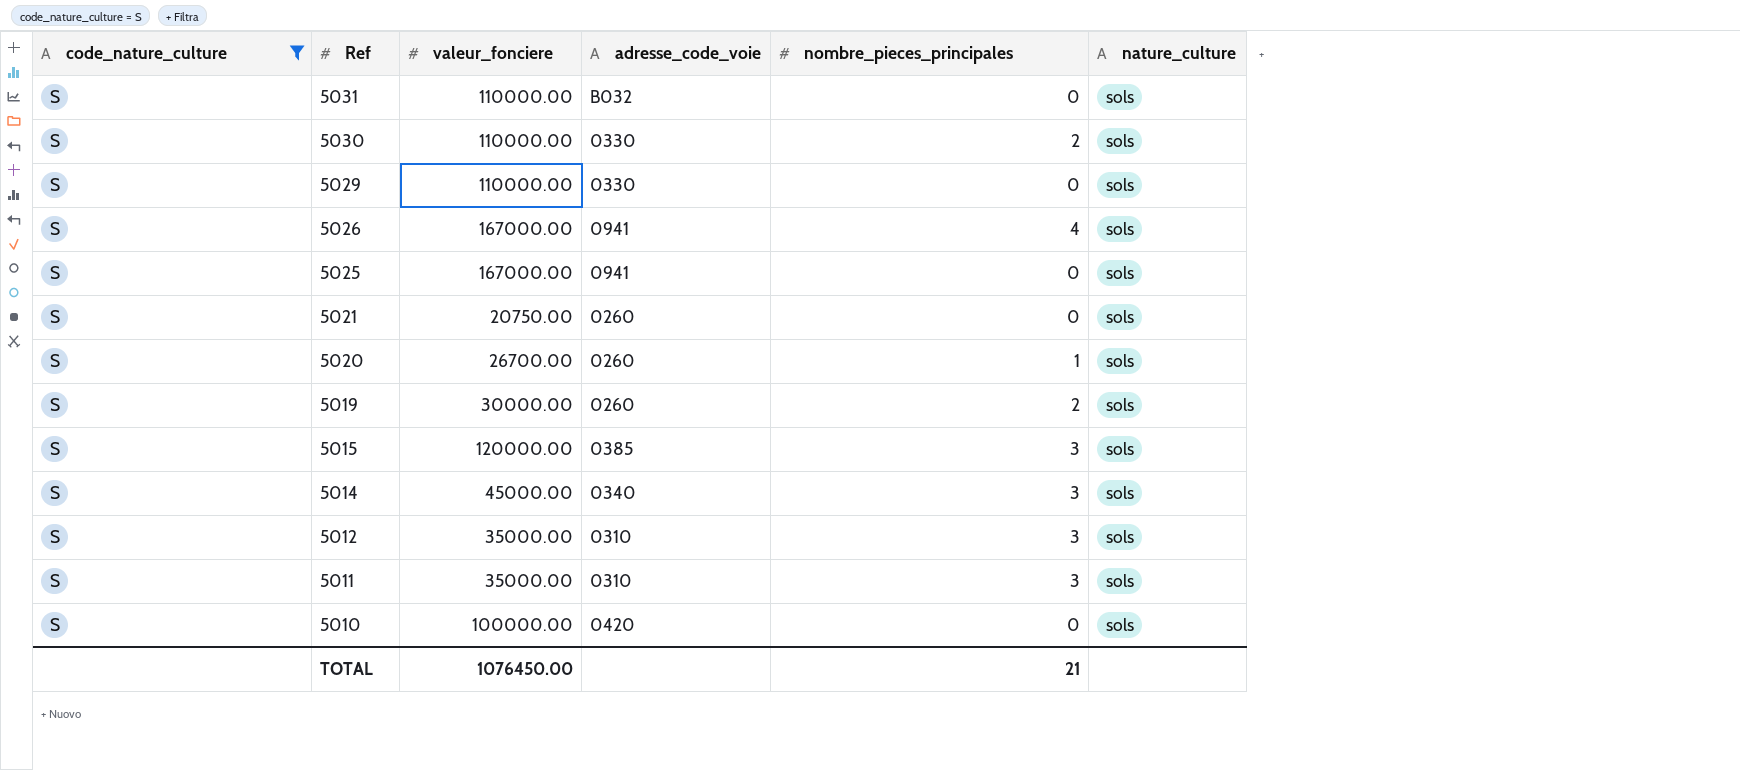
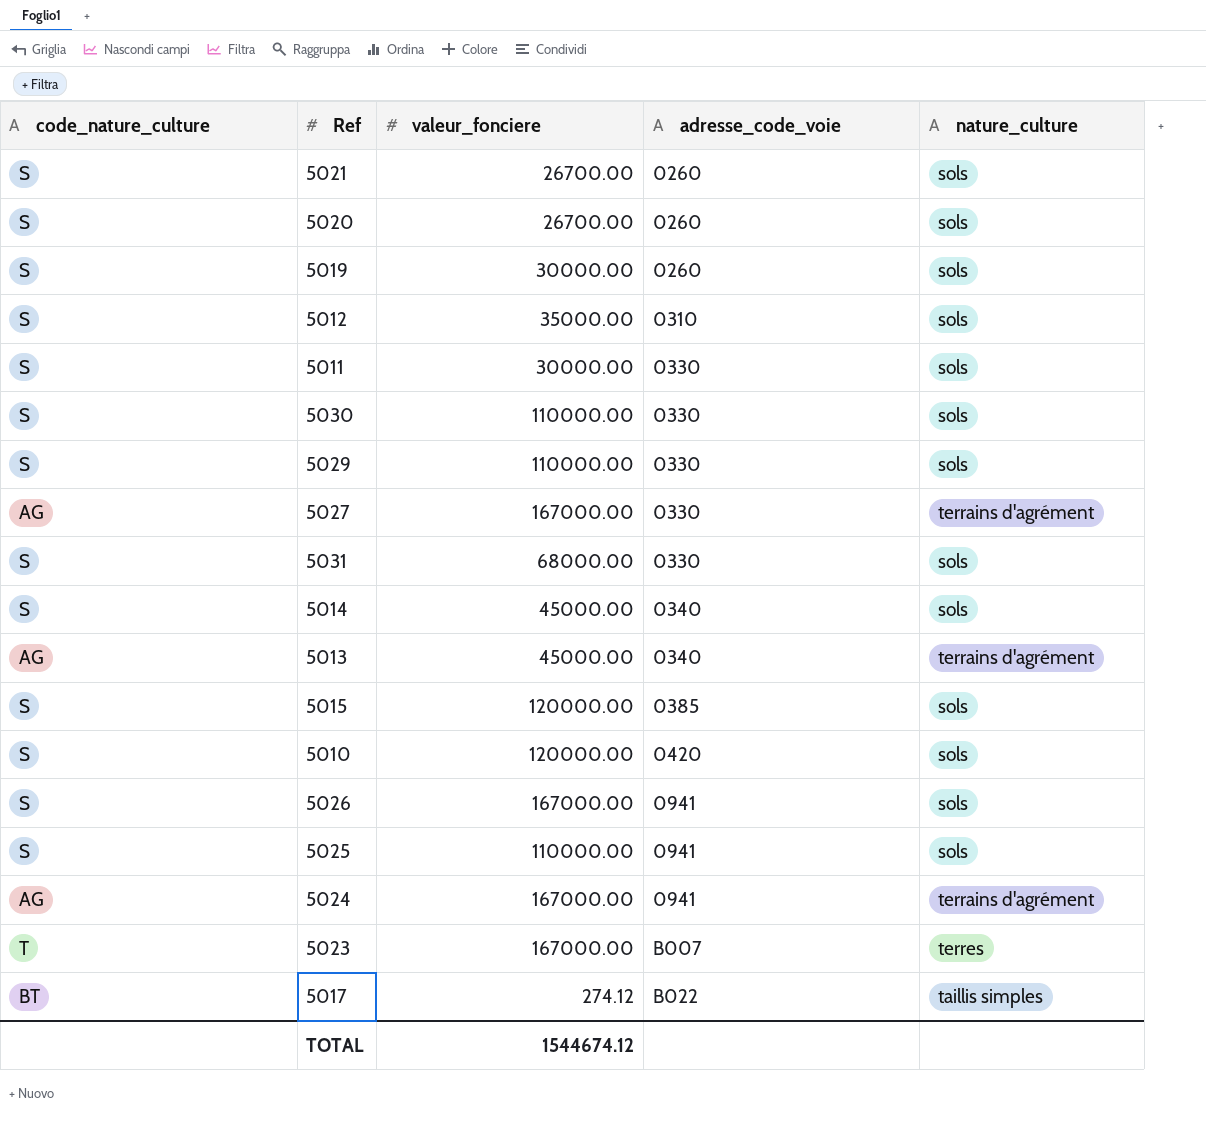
filter: code_nature_culture = S -> none
row order: Ref descending -> adresse_code_voie ascending
column nombre_pieces_principales | position: 5 -> none
5021 | valeur_fonciere: 20750.00 -> 26700.00
5011 | valeur_fonciere: 35000.00 -> 30000.00
5011 | adresse_code_voie: 0310 -> 0330
5031 | valeur_fonciere: 110000.00 -> 68000.00
5031 | adresse_code_voie: B032 -> 0330
5010 | valeur_fonciere: 100000.00 -> 120000.00
5025 | valeur_fonciere: 167000.00 -> 110000.00
TOTAL | valeur_fonciere: 1076450.00 -> 1544674.12

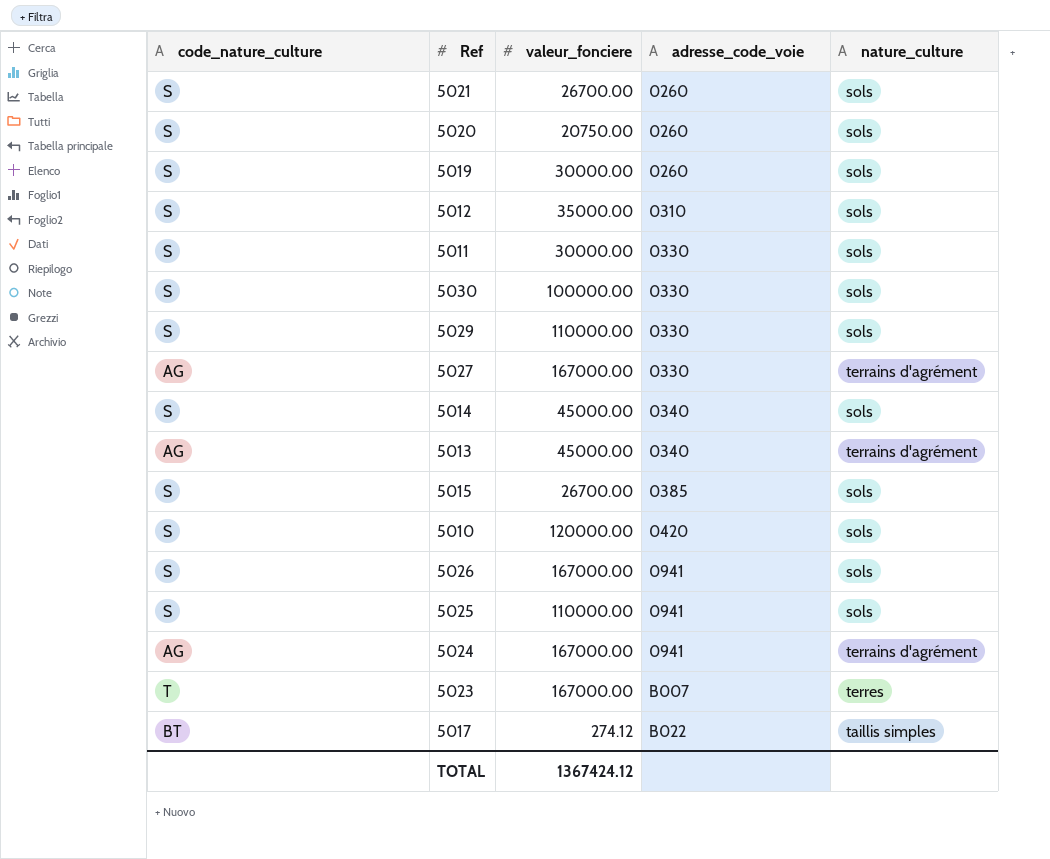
row 5031: S | 68000.00 | 0330 | sols -> none
5020 | valeur_fonciere: 26700.00 -> 20750.00
5030 | valeur_fonciere: 110000.00 -> 100000.00
5015 | valeur_fonciere: 120000.00 -> 26700.00
TOTAL | valeur_fonciere: 1544674.12 -> 1367424.12

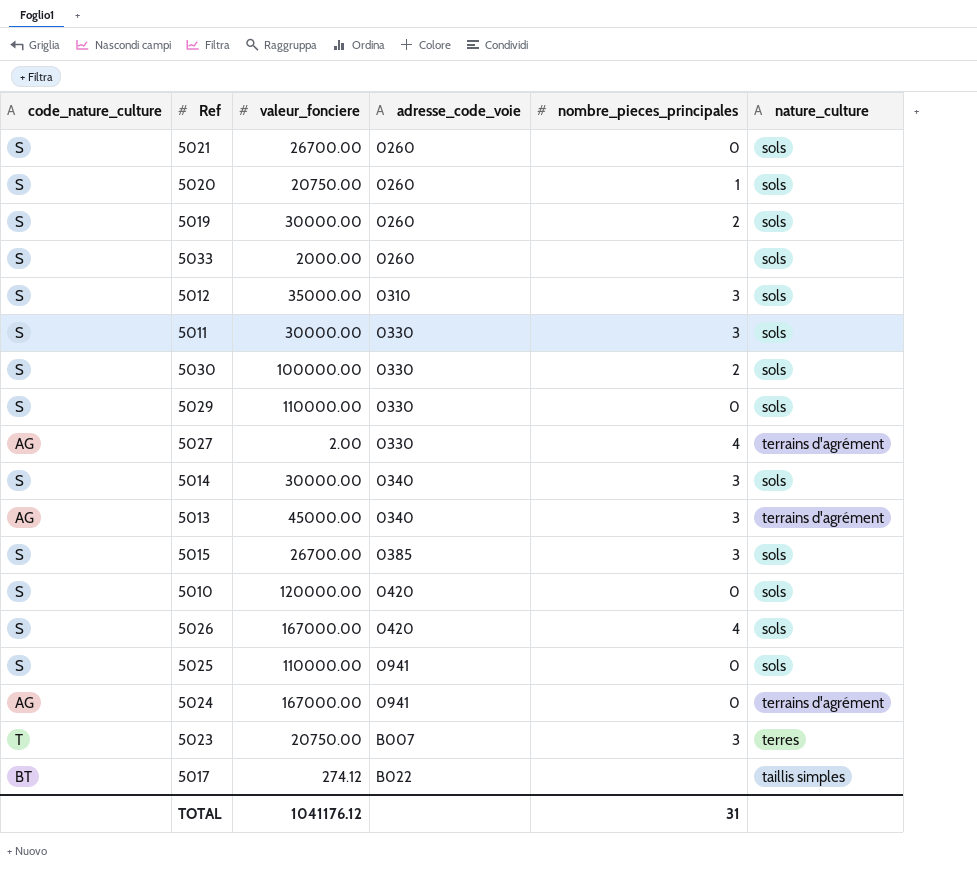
column nombre_pieces_principales | position: none -> 5
row 5033: none -> S | 2000.00 | 0260 | none | sols
5027 | valeur_fonciere: 167000.00 -> 2.00
5014 | valeur_fonciere: 45000.00 -> 30000.00
5026 | adresse_code_voie: 0941 -> 0420
5023 | valeur_fonciere: 167000.00 -> 20750.00
TOTAL | valeur_fonciere: 1367424.12 -> 1041176.12

